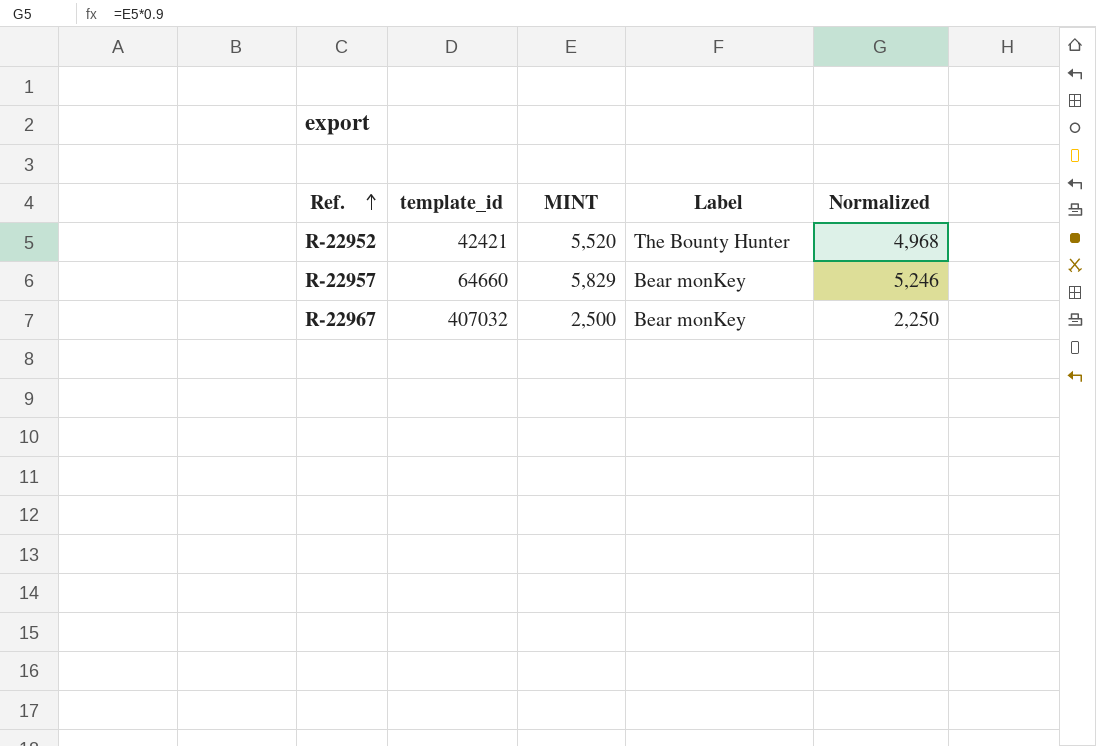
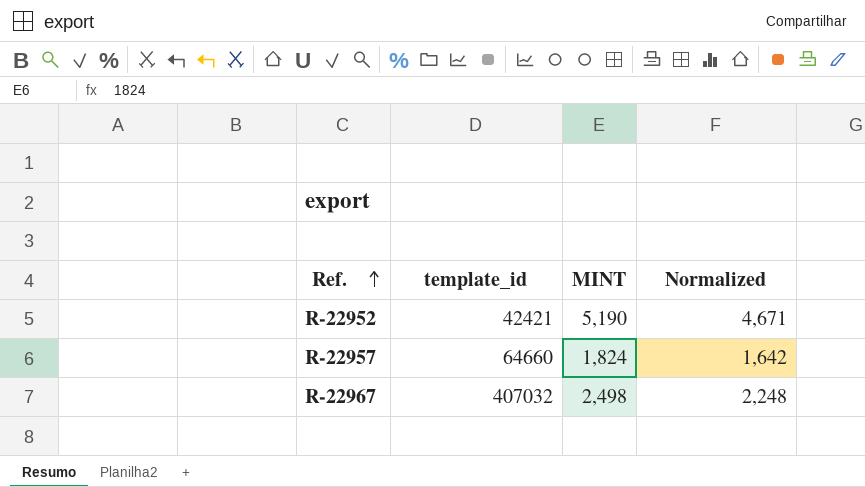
column Label | position: 4 -> none
R-22952 | MINT: 5,520 -> 5,190
R-22952 | Normalized: 4,968 -> 4,671
R-22957 | MINT: 5,829 -> 1,824
R-22957 | Normalized: 5,246 -> 1,642
R-22967 | MINT: 2,500 -> 2,498
R-22967 | Normalized: 2,250 -> 2,248

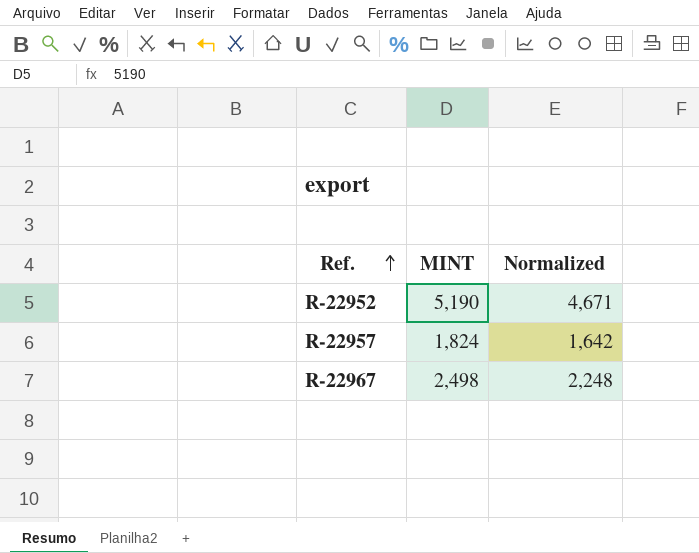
column template_id | position: 2 -> none

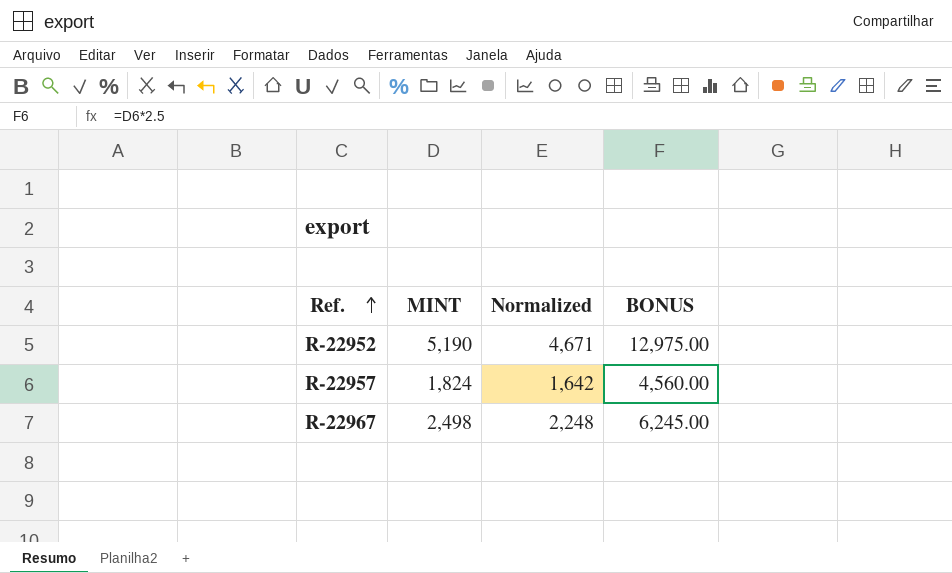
column BONUS | formula: none -> [MINT] * 2.5

